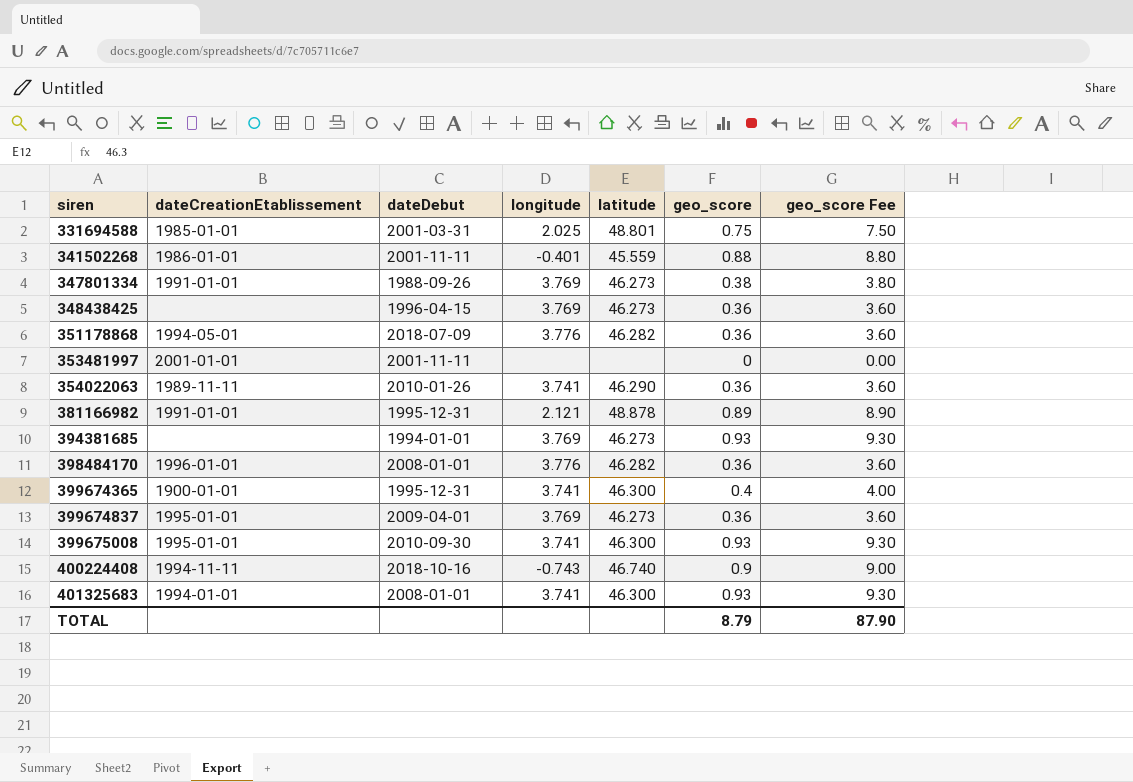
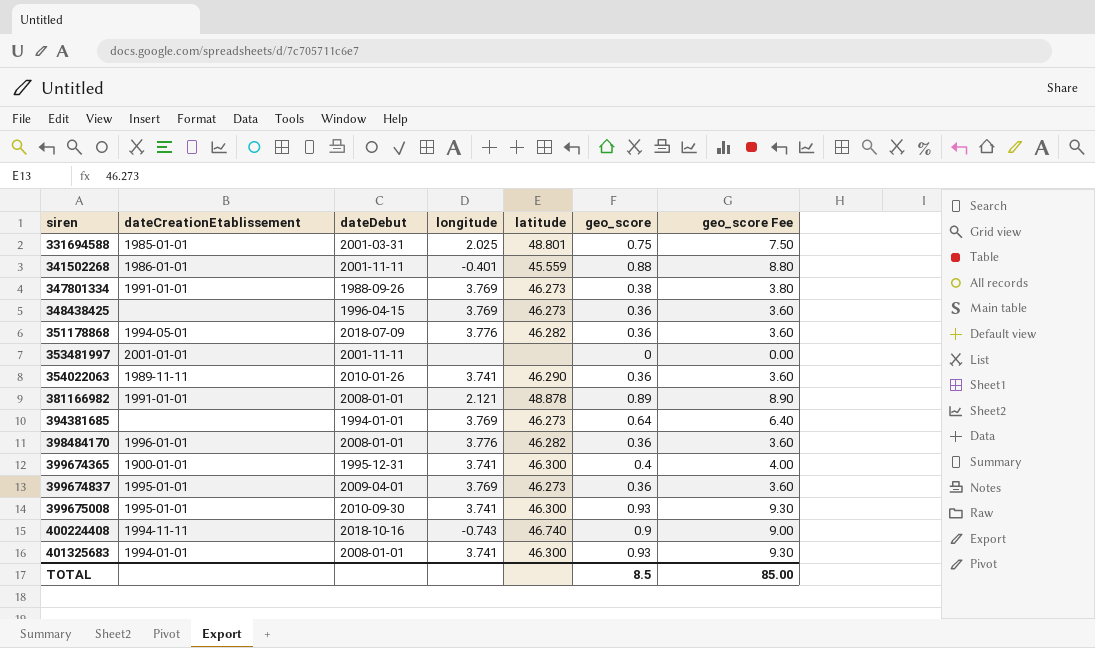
381166982 | dateDebut: 1995-12-31 -> 2008-01-01
394381685 | geo_score: 0.93 -> 0.64
394381685 | geo_score Fee: 9.30 -> 6.40
TOTAL | geo_score: 8.79 -> 8.5
TOTAL | geo_score Fee: 87.90 -> 85.00

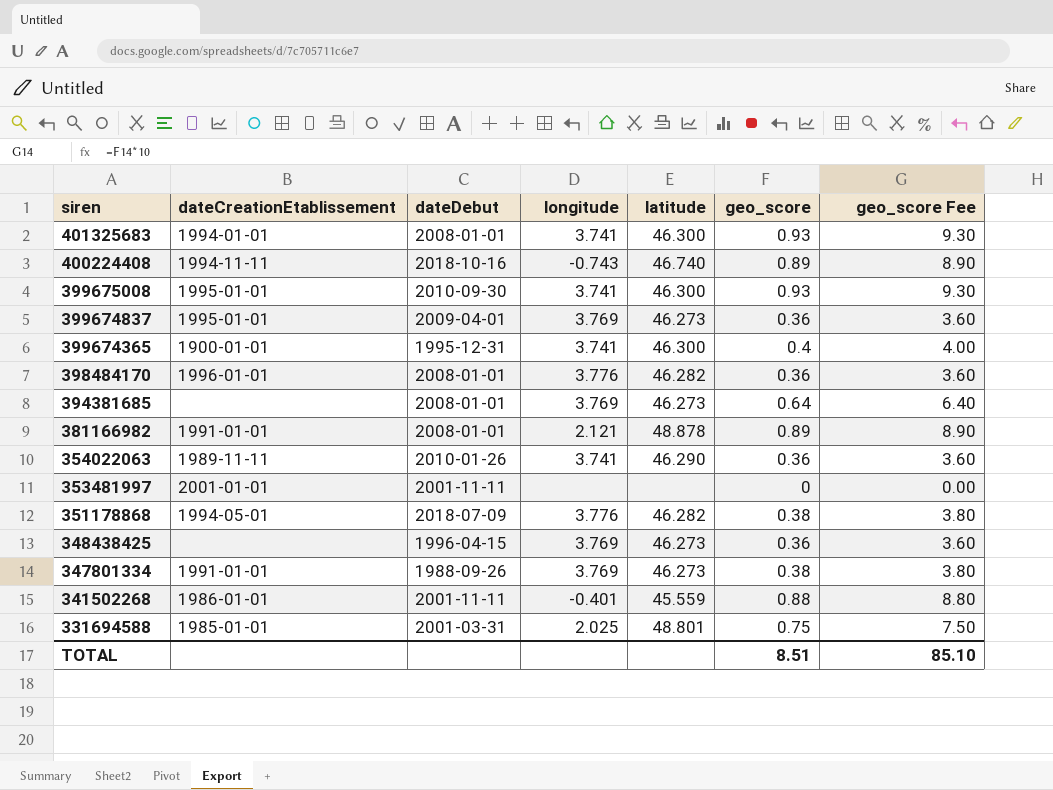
row order: siren ascending -> siren descending
400224408 | geo_score: 0.9 -> 0.89
400224408 | geo_score Fee: 9.00 -> 8.90
394381685 | dateDebut: 1994-01-01 -> 2008-01-01
351178868 | geo_score: 0.36 -> 0.38
351178868 | geo_score Fee: 3.60 -> 3.80
TOTAL | geo_score: 8.5 -> 8.51
TOTAL | geo_score Fee: 85.00 -> 85.10

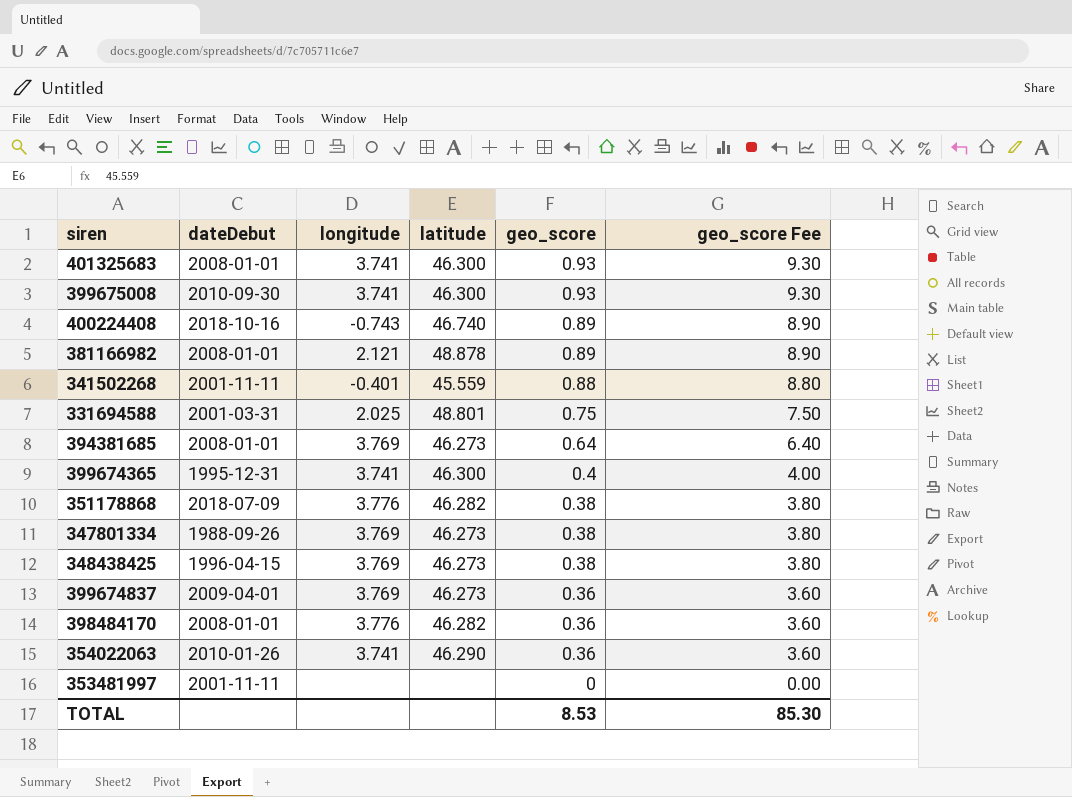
row order: siren descending -> geo_score descending
column dateCreationEtablissement | position: 2 -> none
348438425 | geo_score: 0.36 -> 0.38
348438425 | geo_score Fee: 3.60 -> 3.80
TOTAL | geo_score: 8.51 -> 8.53
TOTAL | geo_score Fee: 85.10 -> 85.30

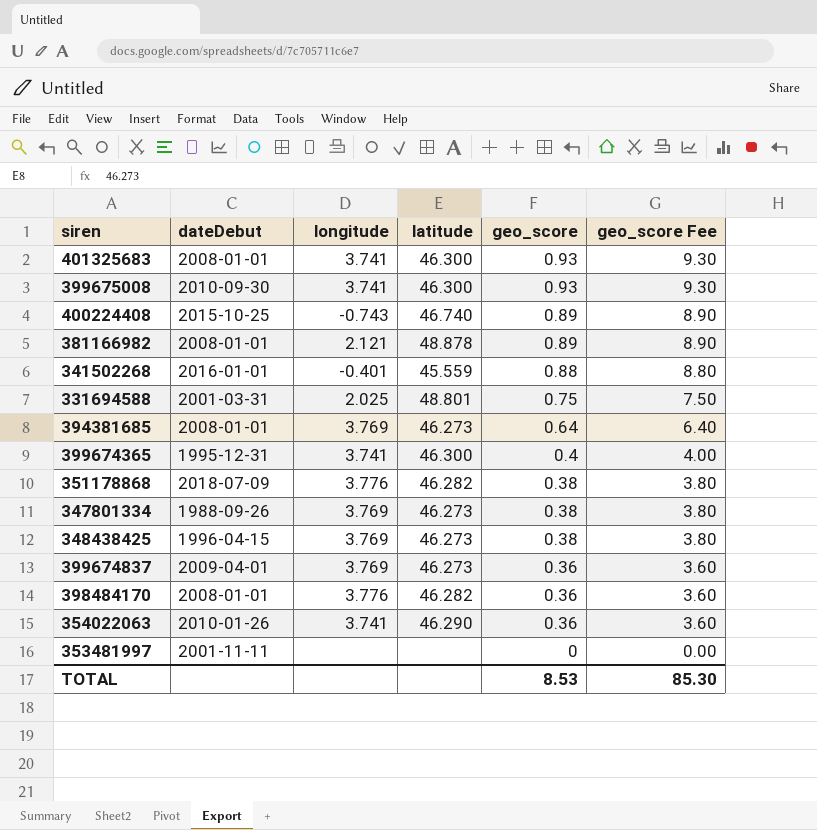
400224408 | dateDebut: 2018-10-16 -> 2015-10-25
341502268 | dateDebut: 2001-11-11 -> 2016-01-01

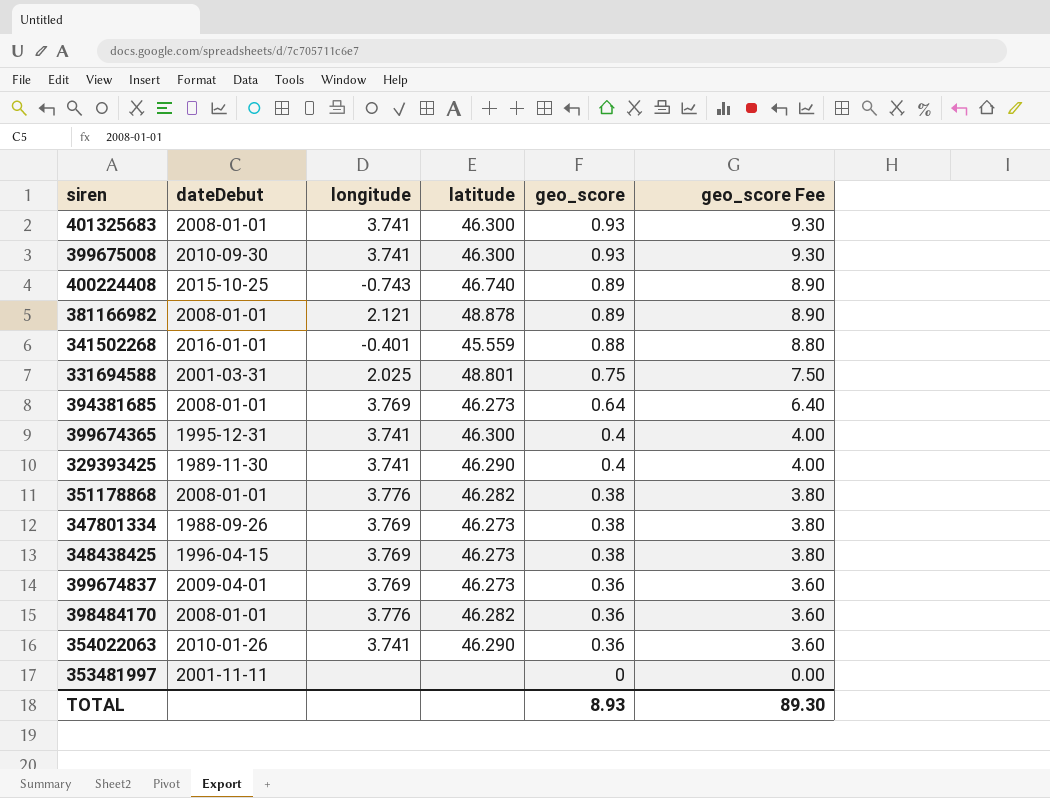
row 329393425: none -> 1989-11-30 | 3.741 | 46.290 | 0.4 | 4.00
351178868 | dateDebut: 2018-07-09 -> 2008-01-01
TOTAL | geo_score: 8.53 -> 8.93
TOTAL | geo_score Fee: 85.30 -> 89.30

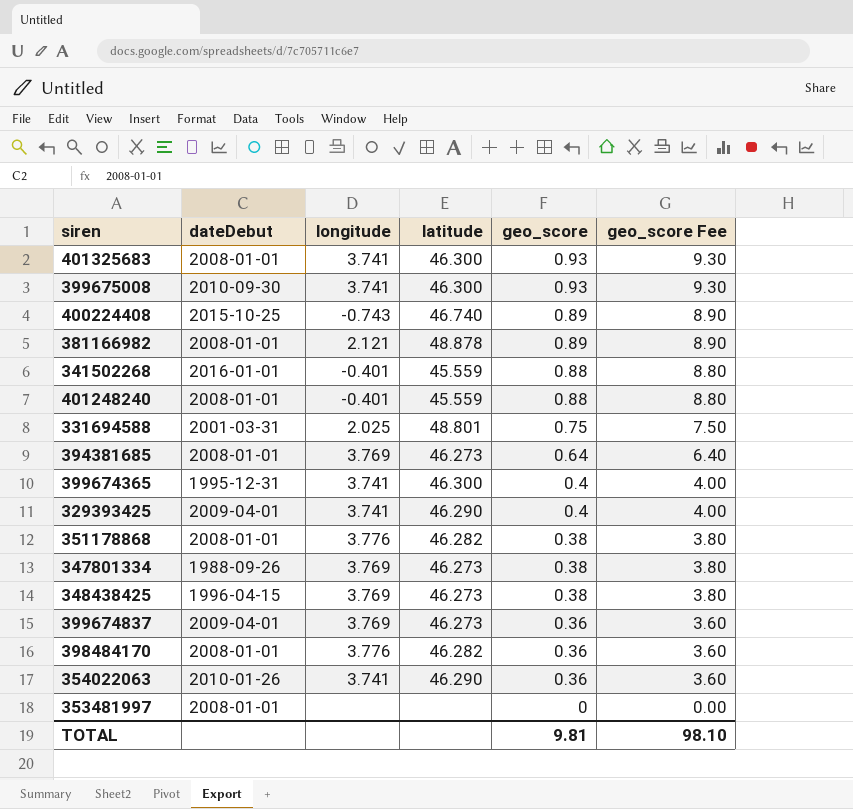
row 401248240: none -> 2008-01-01 | -0.401 | 45.559 | 0.88 | 8.80
329393425 | dateDebut: 1989-11-30 -> 2009-04-01
353481997 | dateDebut: 2001-11-11 -> 2008-01-01
TOTAL | geo_score: 8.93 -> 9.81
TOTAL | geo_score Fee: 89.30 -> 98.10

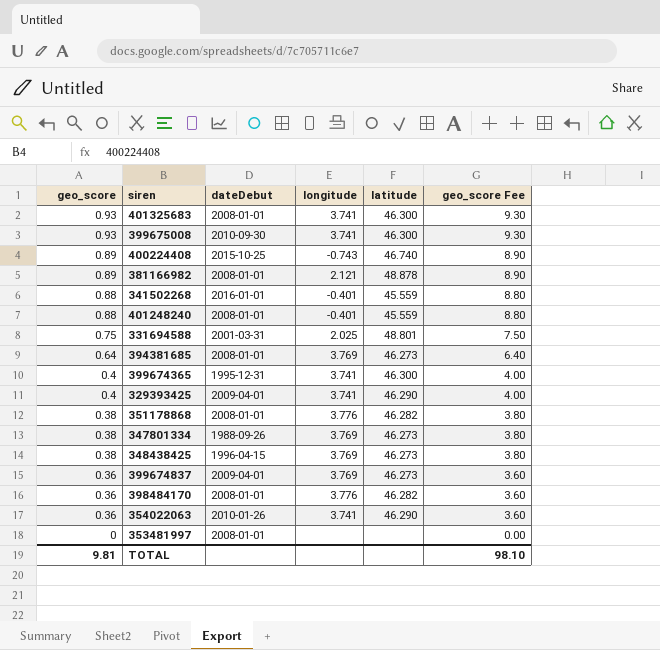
column geo_score | position: 5 -> 1

